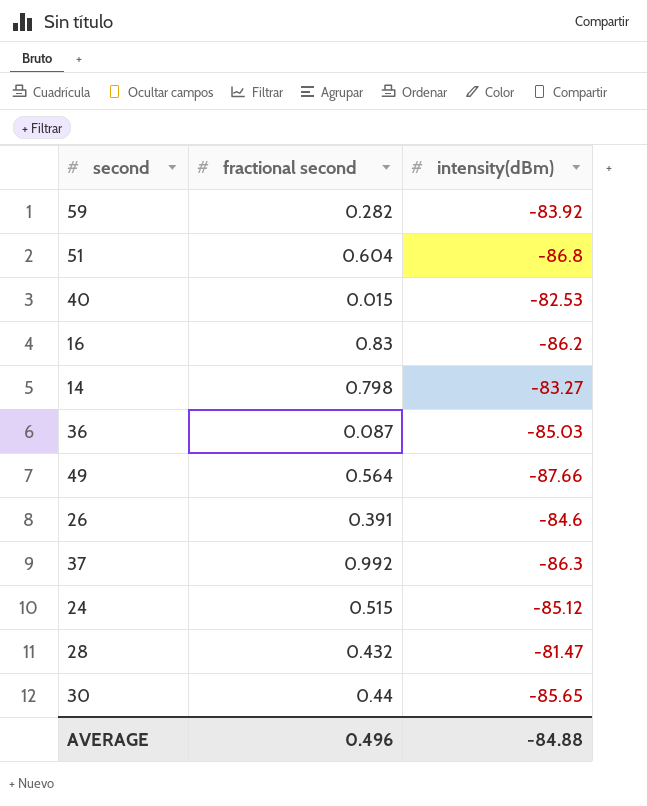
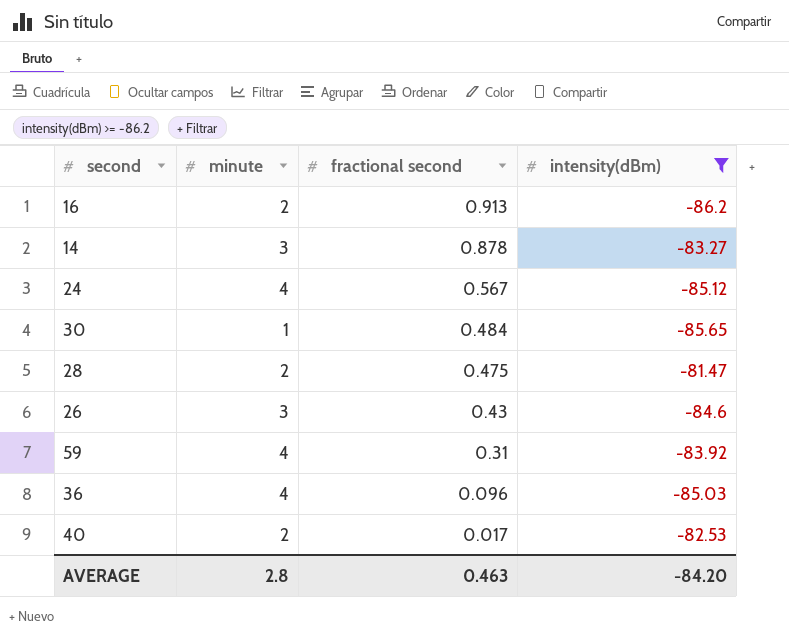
filter: none -> intensity(dBm) >= -86.2
row order: none -> fractional second descending
column minute | position: none -> 2
16 | fractional second: 0.83 -> 0.913
14 | fractional second: 0.798 -> 0.878
24 | fractional second: 0.515 -> 0.567
30 | fractional second: 0.44 -> 0.484
28 | fractional second: 0.432 -> 0.475
26 | fractional second: 0.391 -> 0.43
59 | fractional second: 0.282 -> 0.31
36 | fractional second: 0.087 -> 0.096
40 | fractional second: 0.015 -> 0.017
AVERAGE | fractional second: 0.496 -> 0.463
AVERAGE | intensity(dBm): -84.88 -> -84.20

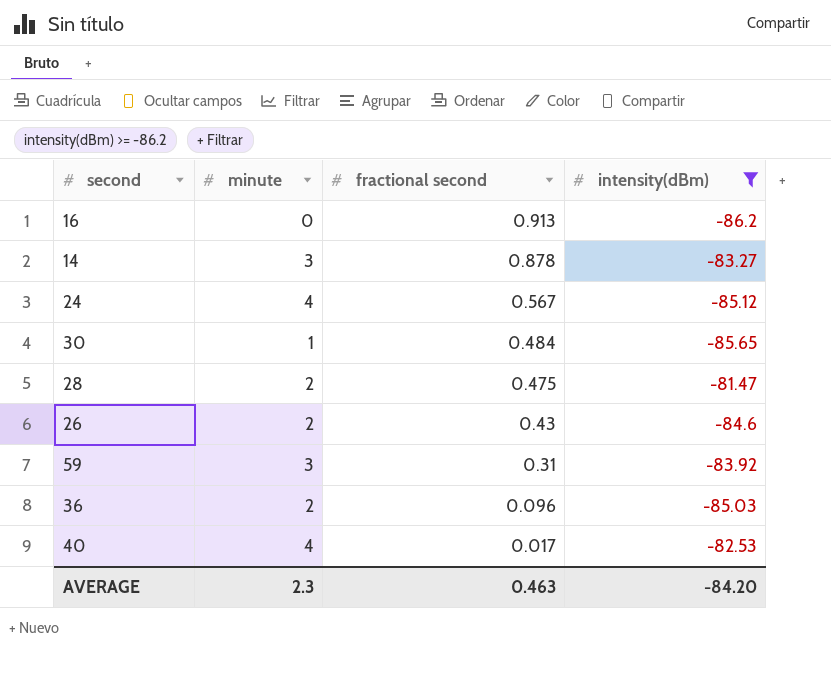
16 | minute: 2 -> 0
26 | minute: 3 -> 2
59 | minute: 4 -> 3
36 | minute: 4 -> 2
40 | minute: 2 -> 4
AVERAGE | minute: 2.8 -> 2.3

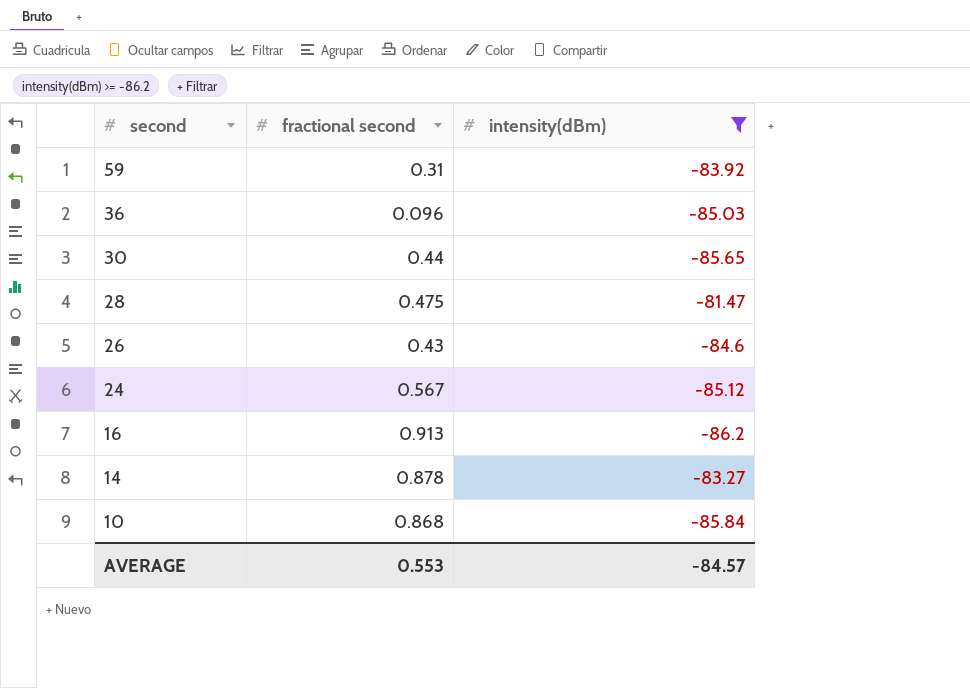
row order: fractional second descending -> second descending
column minute | position: 2 -> none
row 40: 4 | 0.017 | -82.53 -> none
30 | fractional second: 0.484 -> 0.44
row 10: none -> 0.868 | -85.84
AVERAGE | fractional second: 0.463 -> 0.553
AVERAGE | intensity(dBm): -84.20 -> -84.57

